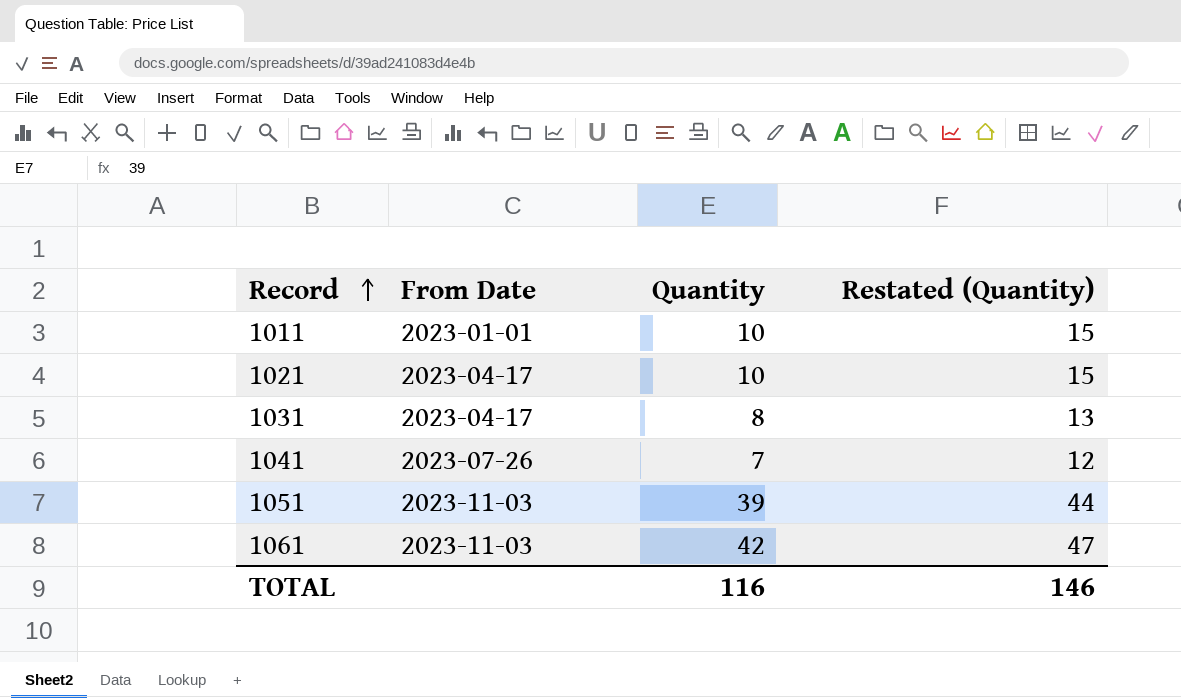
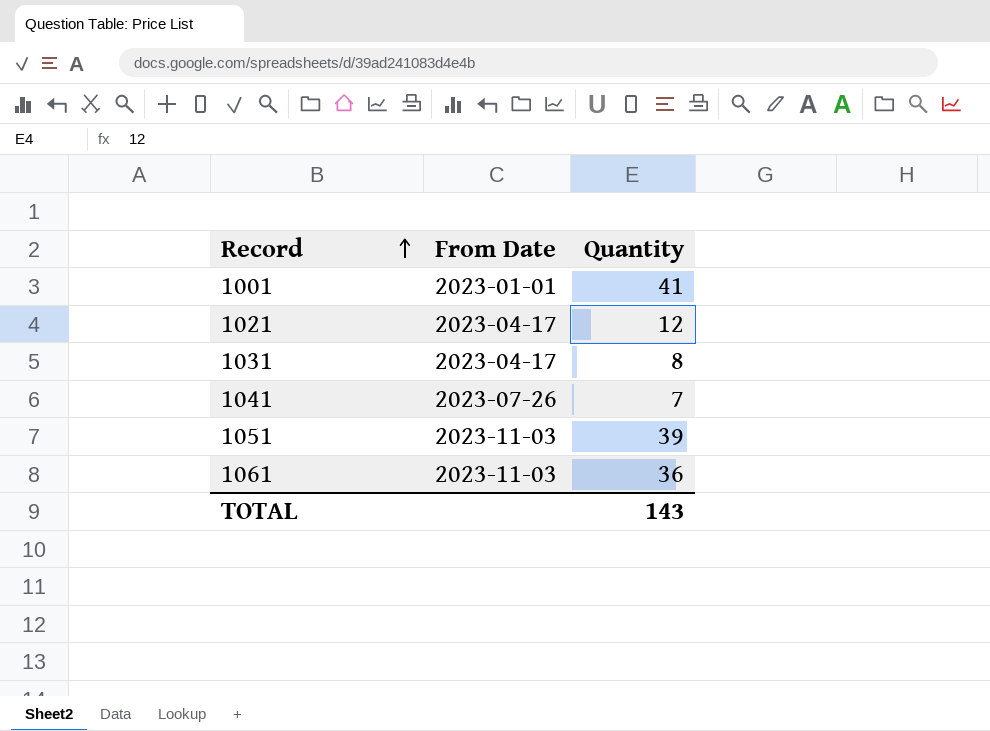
column Restated (Quantity) | formula: [Quantity] + 5 -> none
row 1011: 2023-01-01 | 10 | 15 -> none
row 1001: none -> 2023-01-01 | 41
1021 | Quantity: 10 -> 12
1061 | Quantity: 42 -> 36
TOTAL | Quantity: 116 -> 143

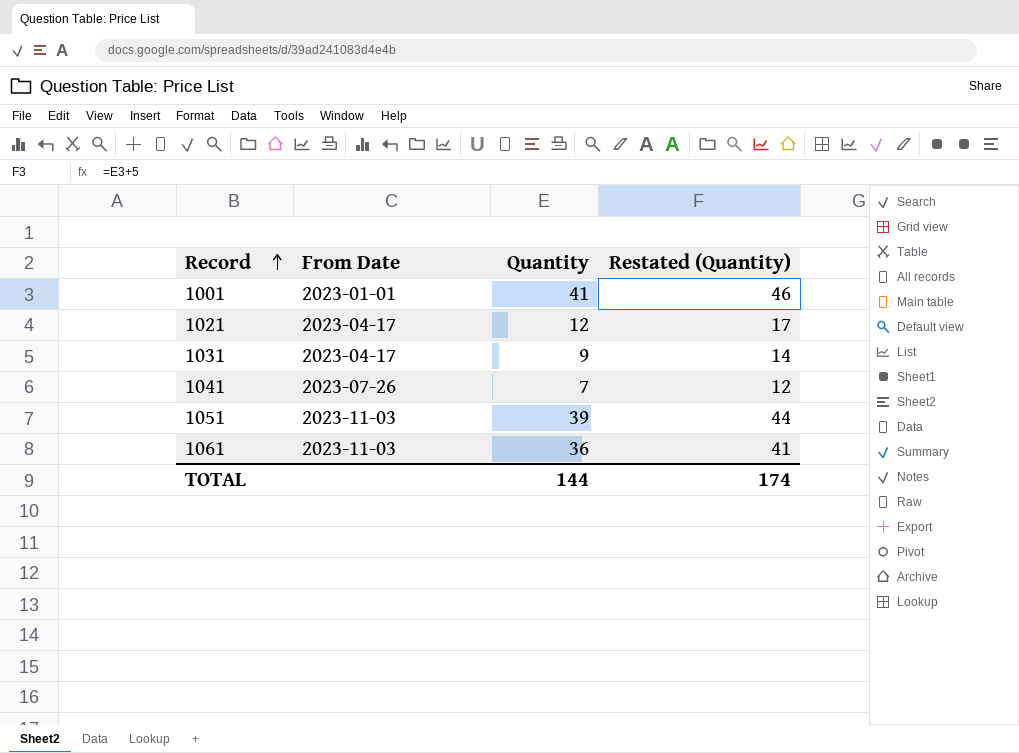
column Restated (Quantity) | formula: none -> [Quantity] + 5
1031 | Quantity: 8 -> 9
TOTAL | Quantity: 143 -> 144

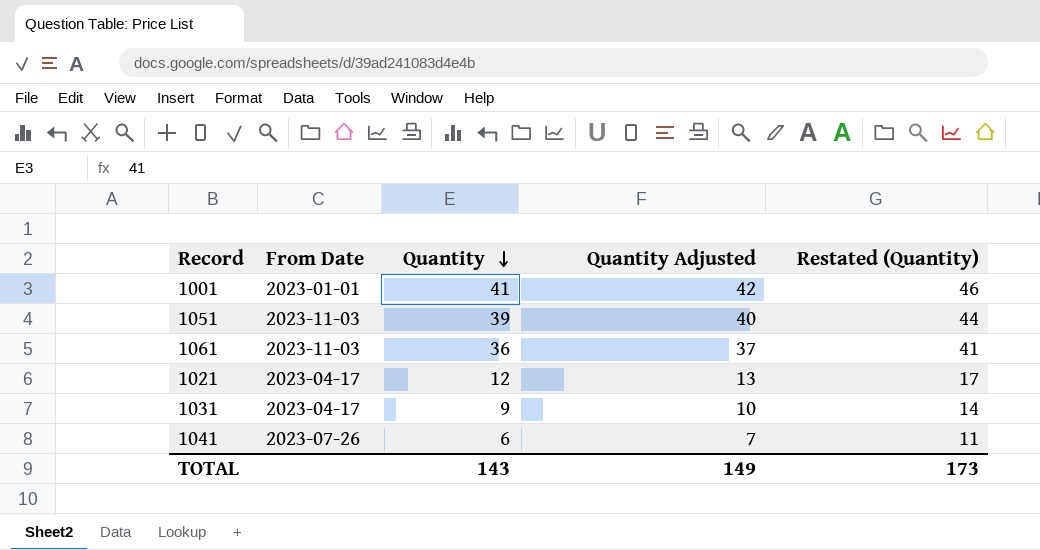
row order: Record ascending -> Quantity descending
column Quantity Adjusted | formula: none -> [Quantity] + 1
1041 | Quantity: 7 -> 6
1041 | Restated (Quantity): 12 -> 11
TOTAL | Quantity: 144 -> 143
TOTAL | Restated (Quantity): 174 -> 173

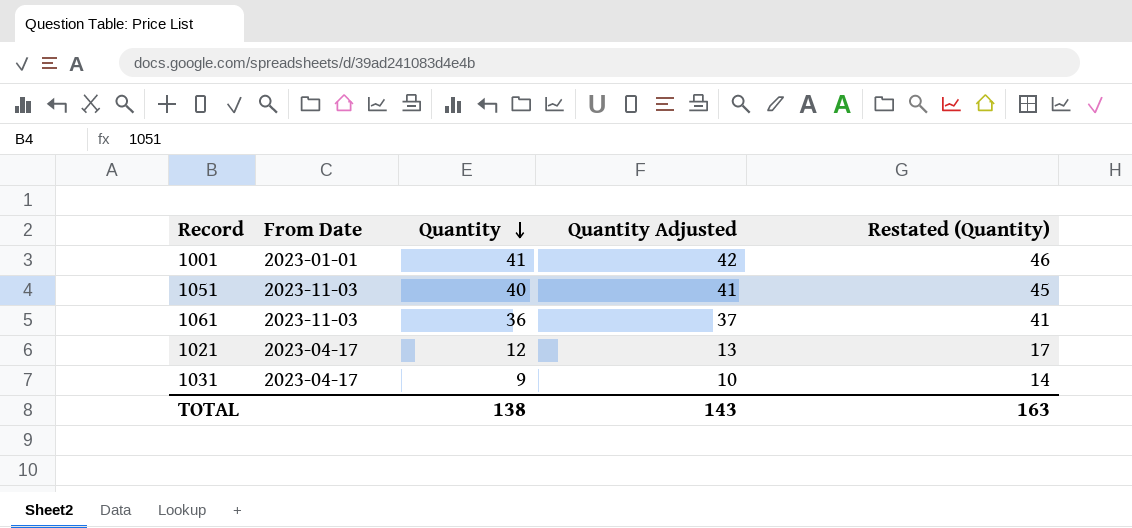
row 1041: 2023-07-26 | 6 | 7 | 11 -> none
1051 | Quantity: 39 -> 40
1051 | Quantity Adjusted: 40 -> 41
1051 | Restated (Quantity): 44 -> 45
TOTAL | Quantity: 143 -> 138
TOTAL | Quantity Adjusted: 149 -> 143
TOTAL | Restated (Quantity): 173 -> 163

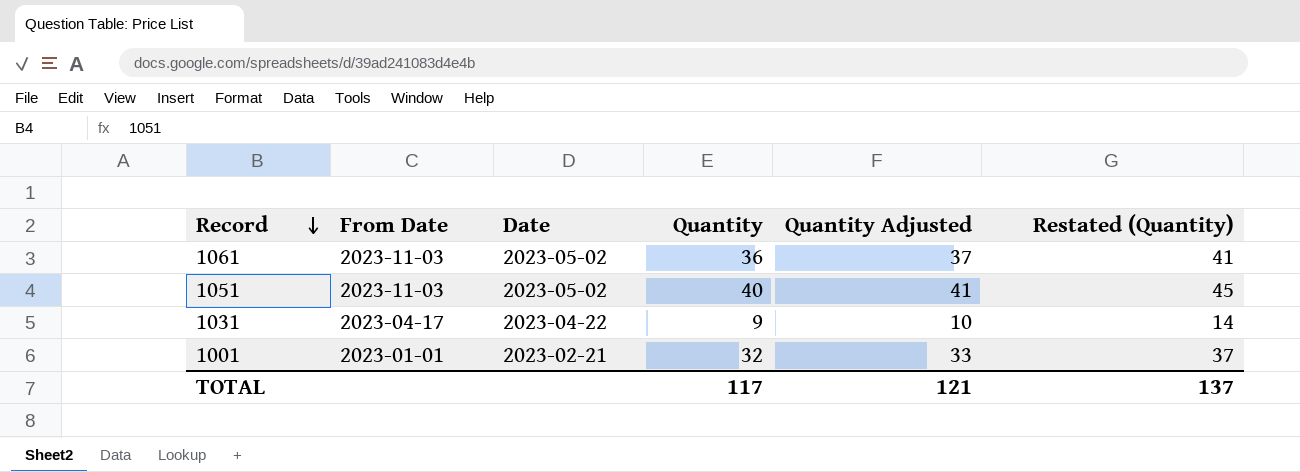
row order: Quantity descending -> Record descending
column Date | position: none -> 3
row 1021: 2023-04-17 | 12 | 13 | 17 -> none
1001 | Quantity: 41 -> 32
1001 | Quantity Adjusted: 42 -> 33
1001 | Restated (Quantity): 46 -> 37
TOTAL | Quantity: 138 -> 117
TOTAL | Quantity Adjusted: 143 -> 121
TOTAL | Restated (Quantity): 163 -> 137

